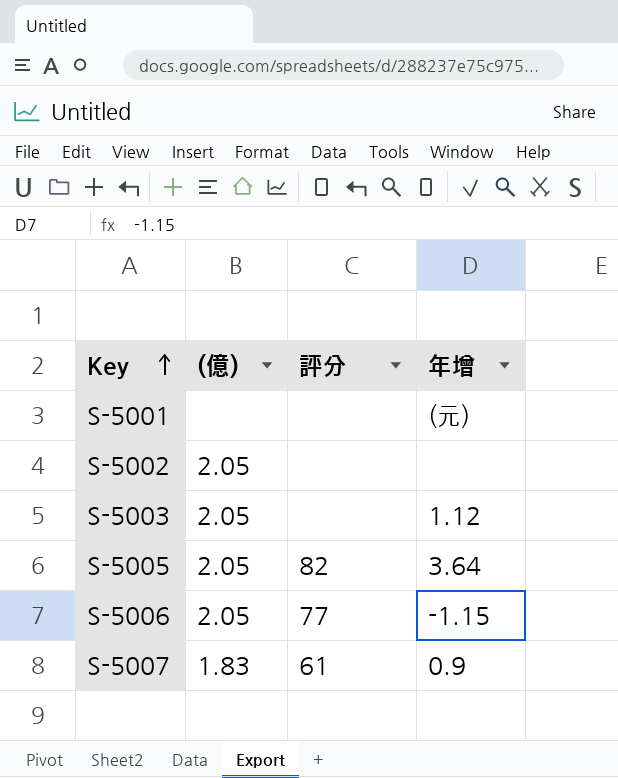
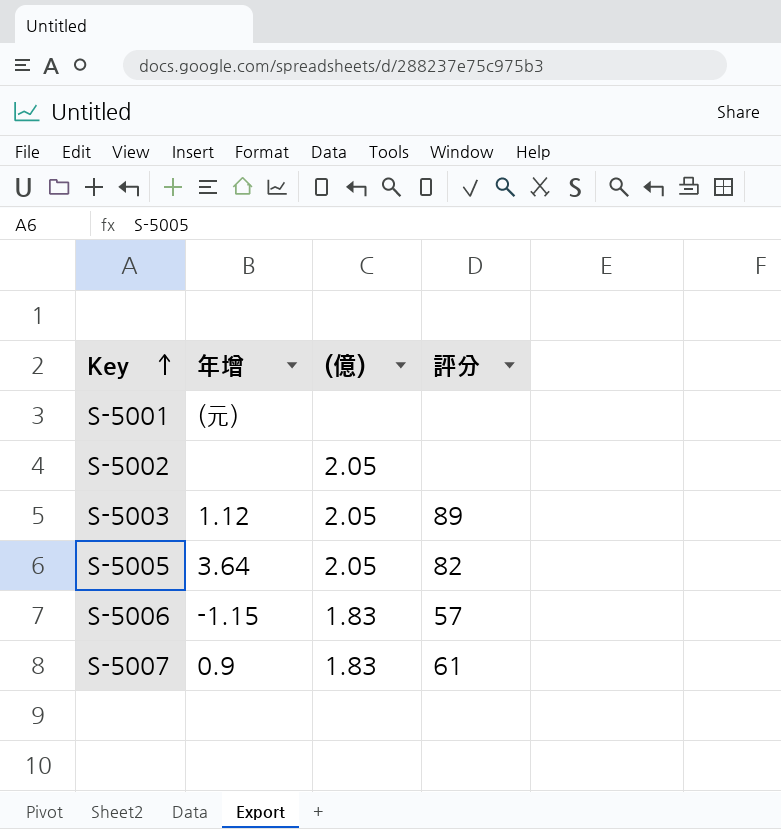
column 年增 | position: 4 -> 2
S-5003 | 評分: none -> 89
S-5006 | (億): 2.05 -> 1.83
S-5006 | 評分: 77 -> 57

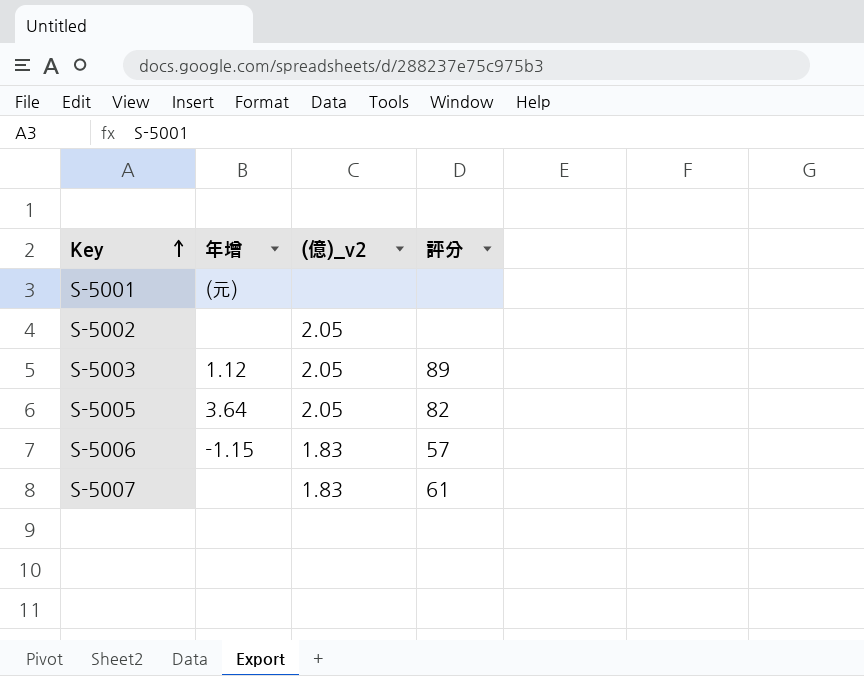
column name: (億) -> (億)_v2
S-5007 | 年增: 0.9 -> none

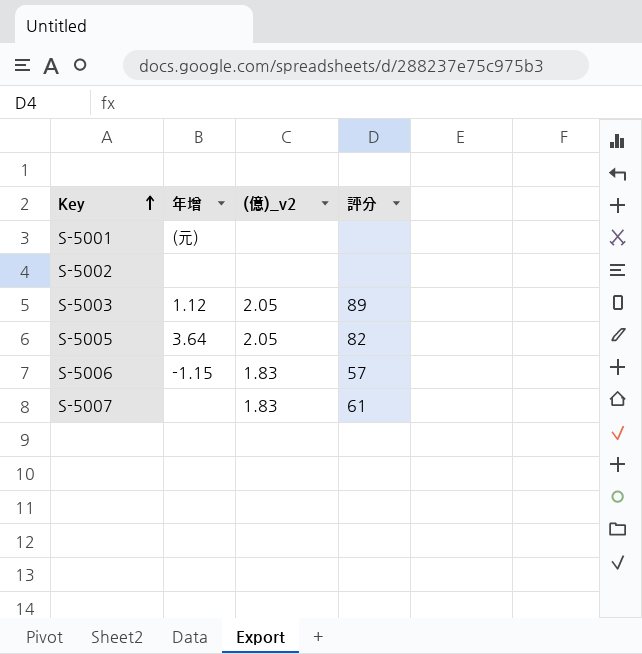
S-5002 | (億)_v2: 2.05 -> none

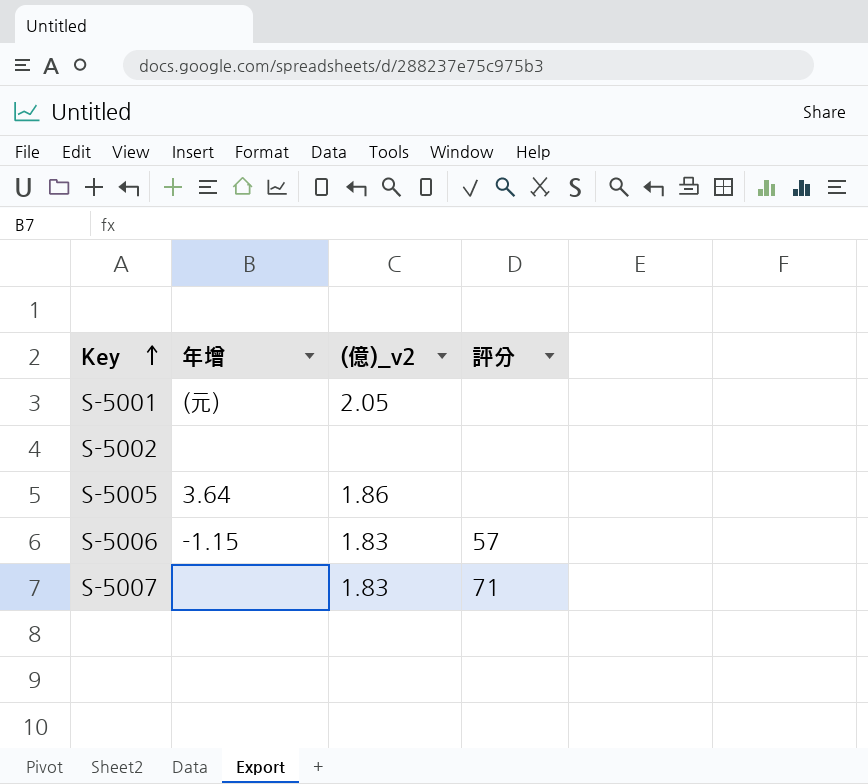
row S-5003: 1.12 | 2.05 | 89 -> none
S-5001 | (億)_v2: none -> 2.05
S-5005 | (億)_v2: 2.05 -> 1.86
S-5005 | 評分: 82 -> none
S-5007 | 評分: 61 -> 71

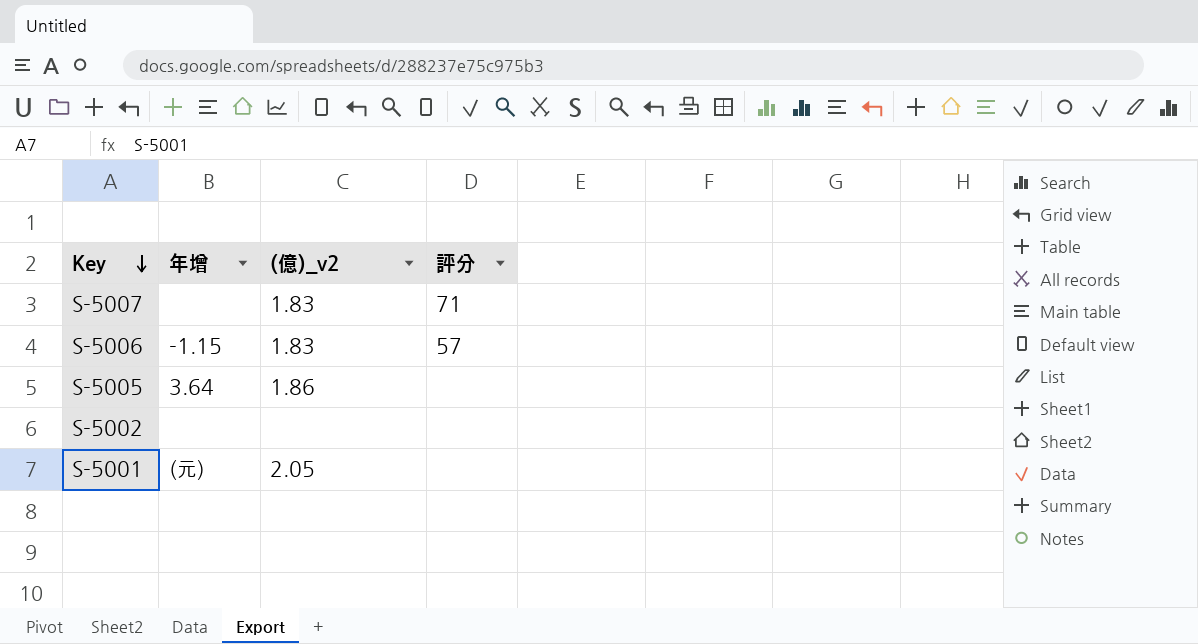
row order: Key ascending -> Key descending

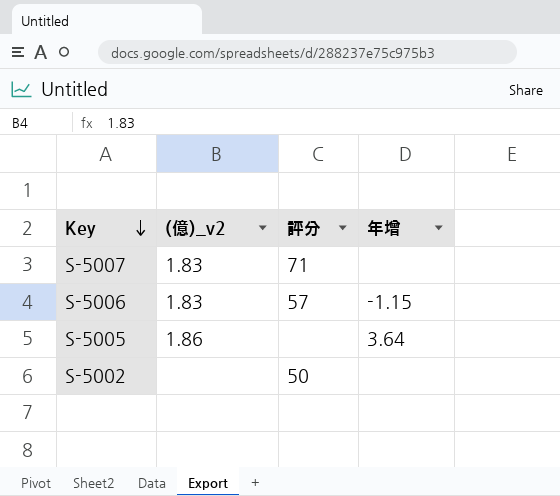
column 年增 | position: 2 -> 4
row S-5001: (元) | 2.05 | none -> none
S-5002 | 評分: none -> 50

